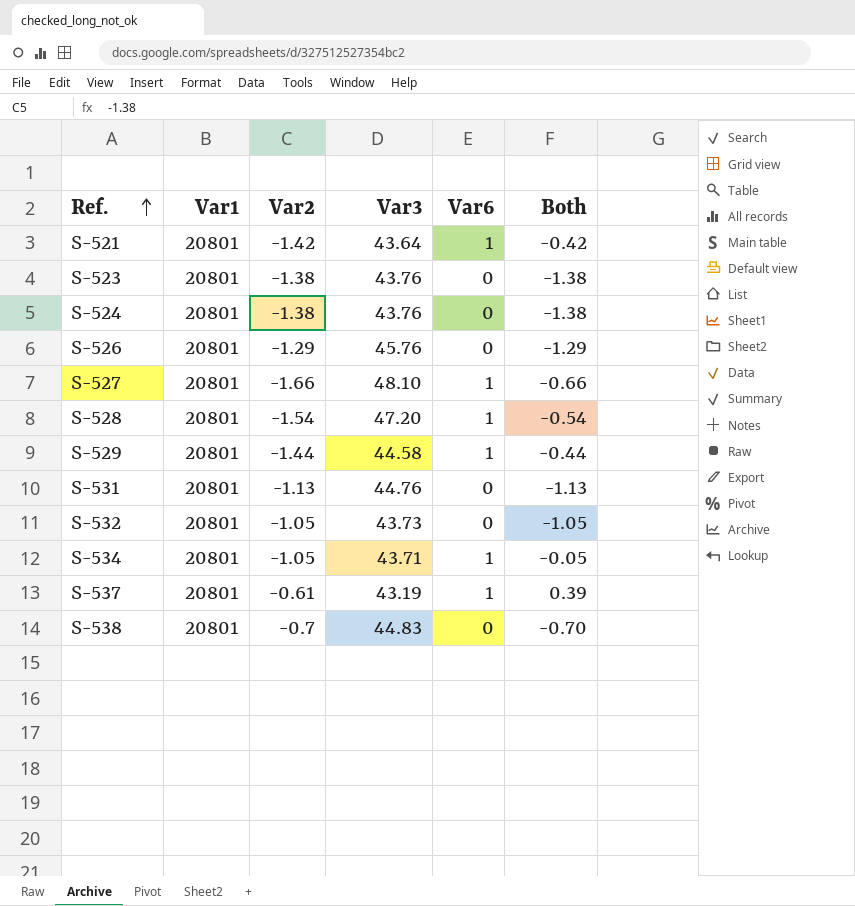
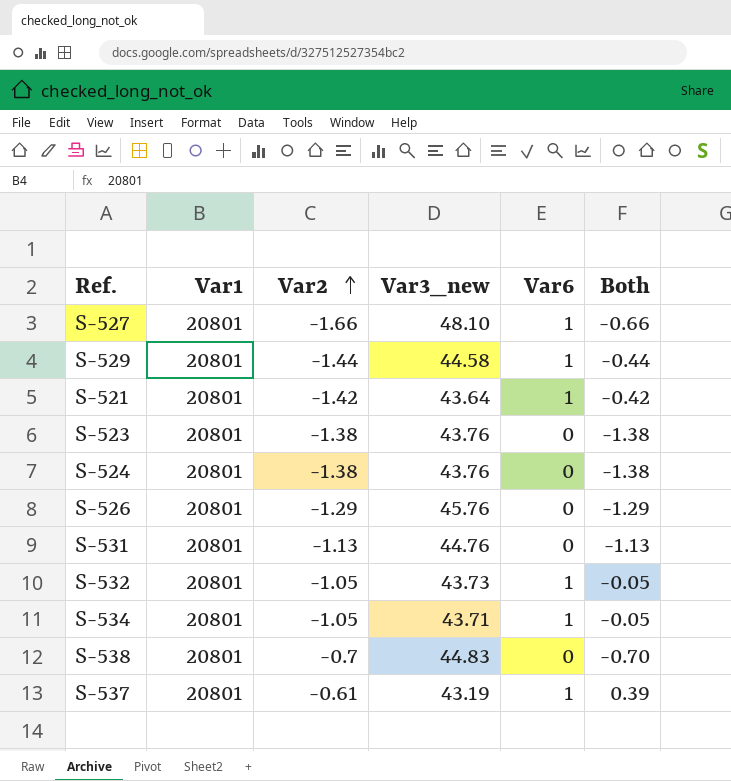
row order: Ref. ascending -> Var2 ascending
column name: Var3 -> Var3_new
row S-528: 20801 | -1.54 | 47.20 | 1 | -0.54 -> none
S-532 | Var6: 0 -> 1
S-532 | Both: -1.05 -> -0.05

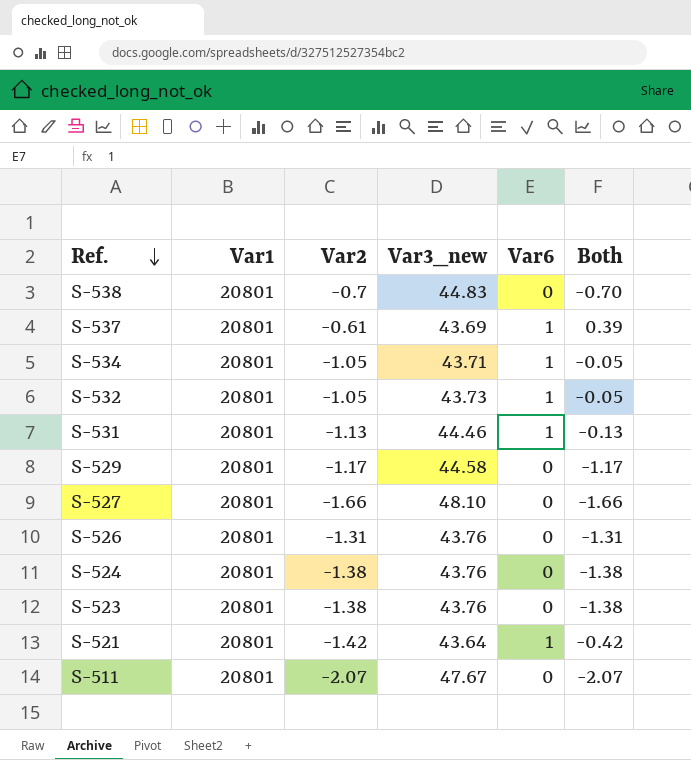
row order: Var2 ascending -> Ref. descending
S-537 | Var3_new: 43.19 -> 43.69
S-531 | Var3_new: 44.76 -> 44.46
S-531 | Var6: 0 -> 1
S-531 | Both: -1.13 -> -0.13
S-529 | Var2: -1.44 -> -1.17
S-529 | Var6: 1 -> 0
S-529 | Both: -0.44 -> -1.17
S-527 | Var6: 1 -> 0
S-527 | Both: -0.66 -> -1.66
S-526 | Var2: -1.29 -> -1.31
S-526 | Var3_new: 45.76 -> 43.76
S-526 | Both: -1.29 -> -1.31
row S-511: none -> 20801 | -2.07 | 47.67 | 0 | -2.07

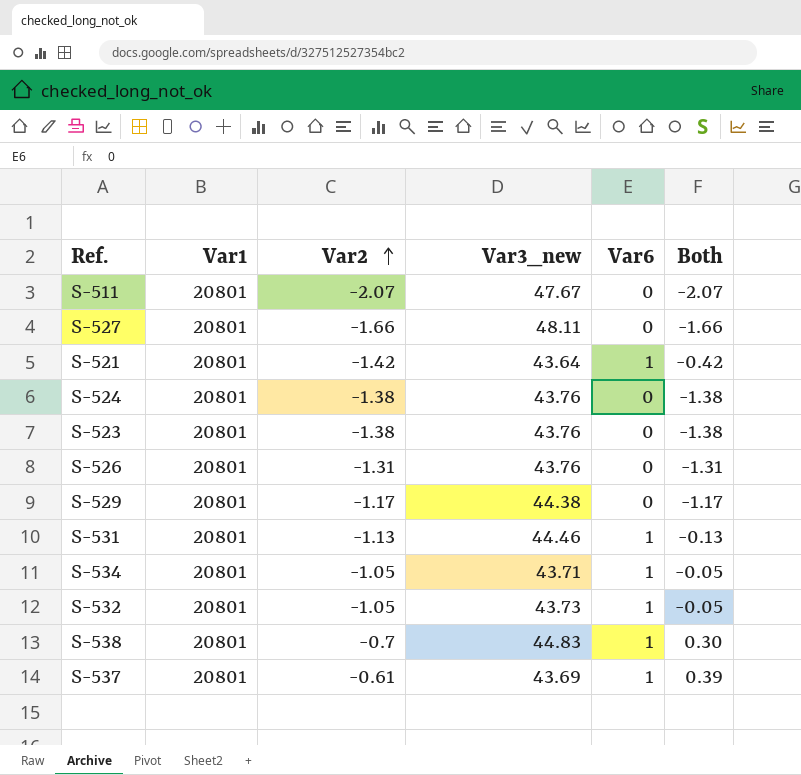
row order: Ref. descending -> Var2 ascending
S-527 | Var3_new: 48.10 -> 48.11
S-529 | Var3_new: 44.58 -> 44.38
S-538 | Var6: 0 -> 1
S-538 | Both: -0.70 -> 0.30

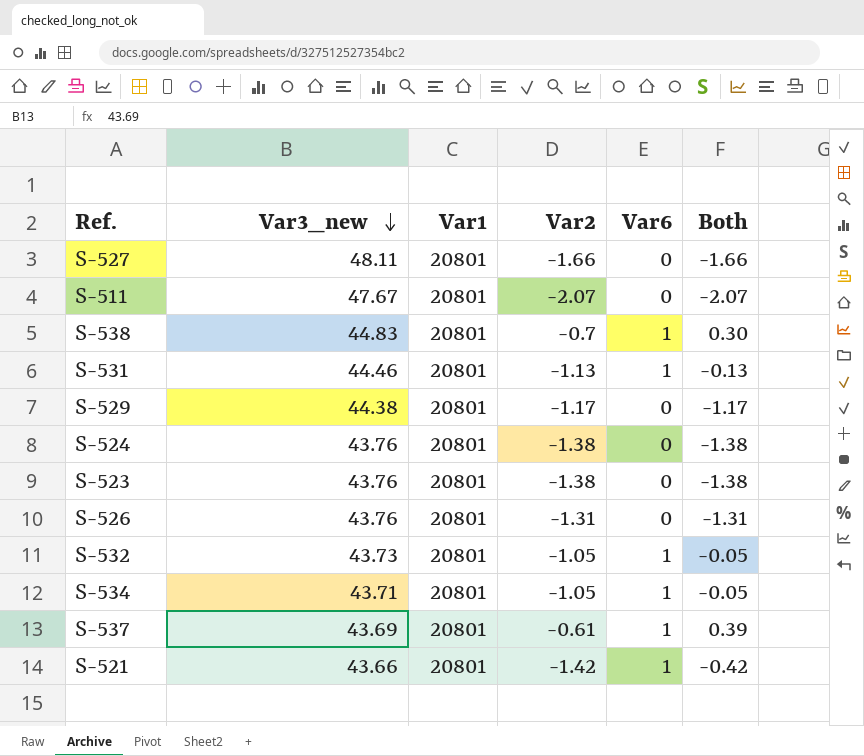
row order: Var2 ascending -> Var3_new descending
column Var3_new | position: 4 -> 2
S-521 | Var3_new: 43.64 -> 43.66

